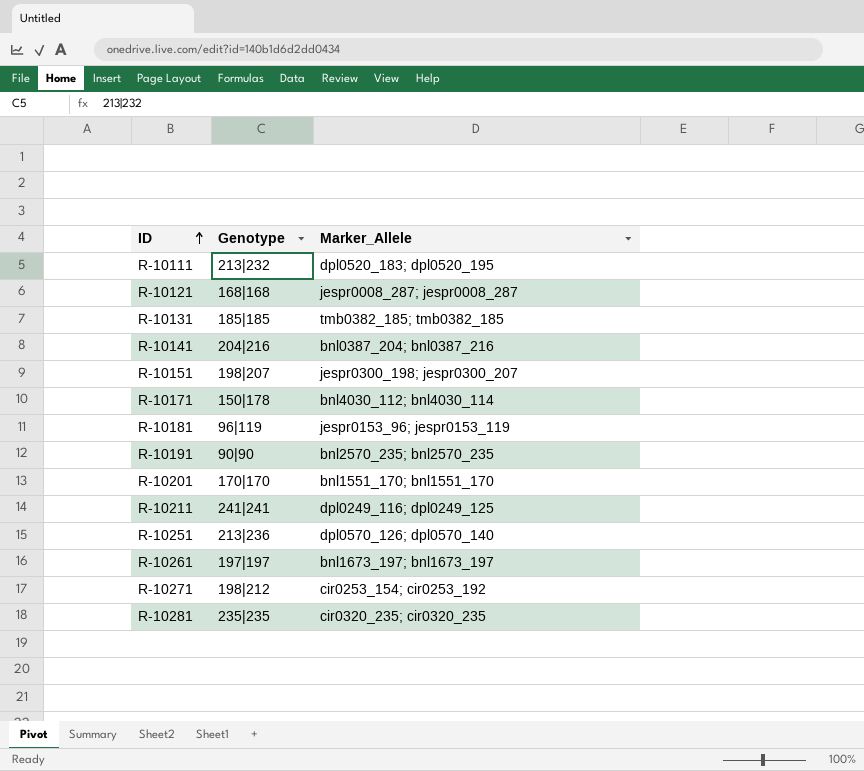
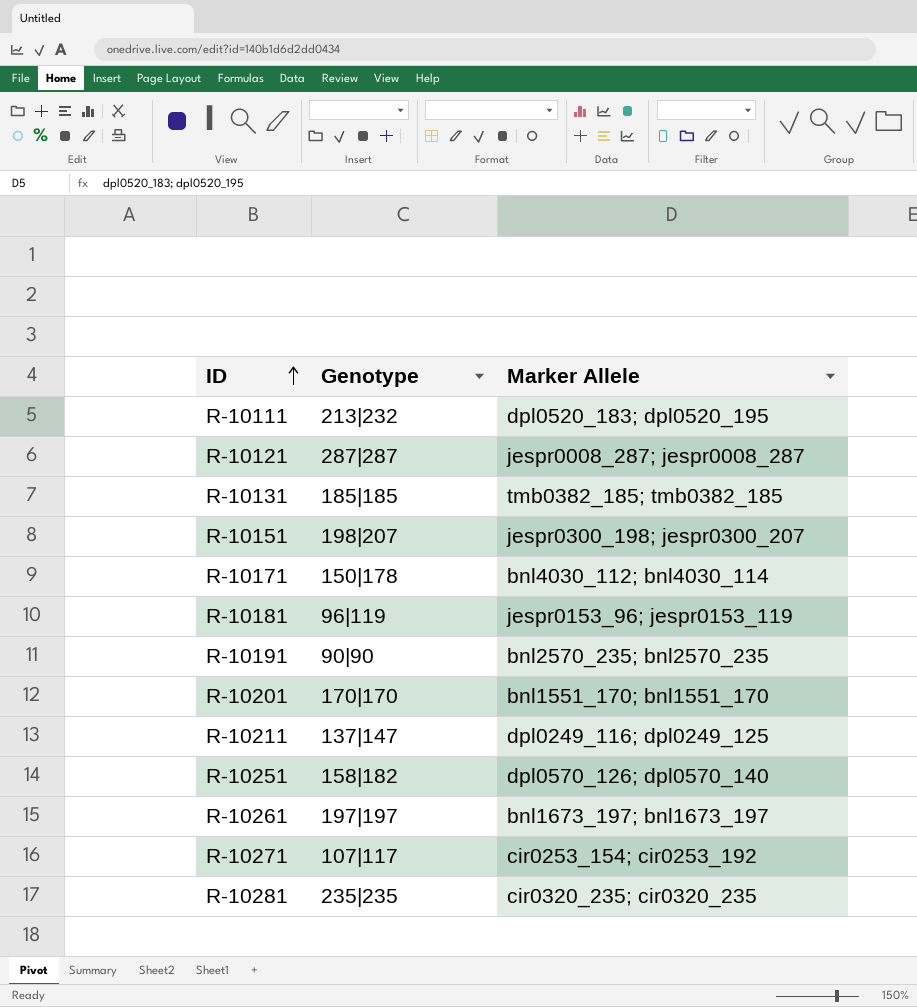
column name: Marker_Allele -> Marker Allele
row R-10141: 204|216 | bnl0387_204; bnl0387_216 -> none
R-10121 | Genotype: 168|168 -> 287|287
R-10211 | Genotype: 241|241 -> 137|147
R-10251 | Genotype: 213|236 -> 158|182
R-10271 | Genotype: 198|212 -> 107|117

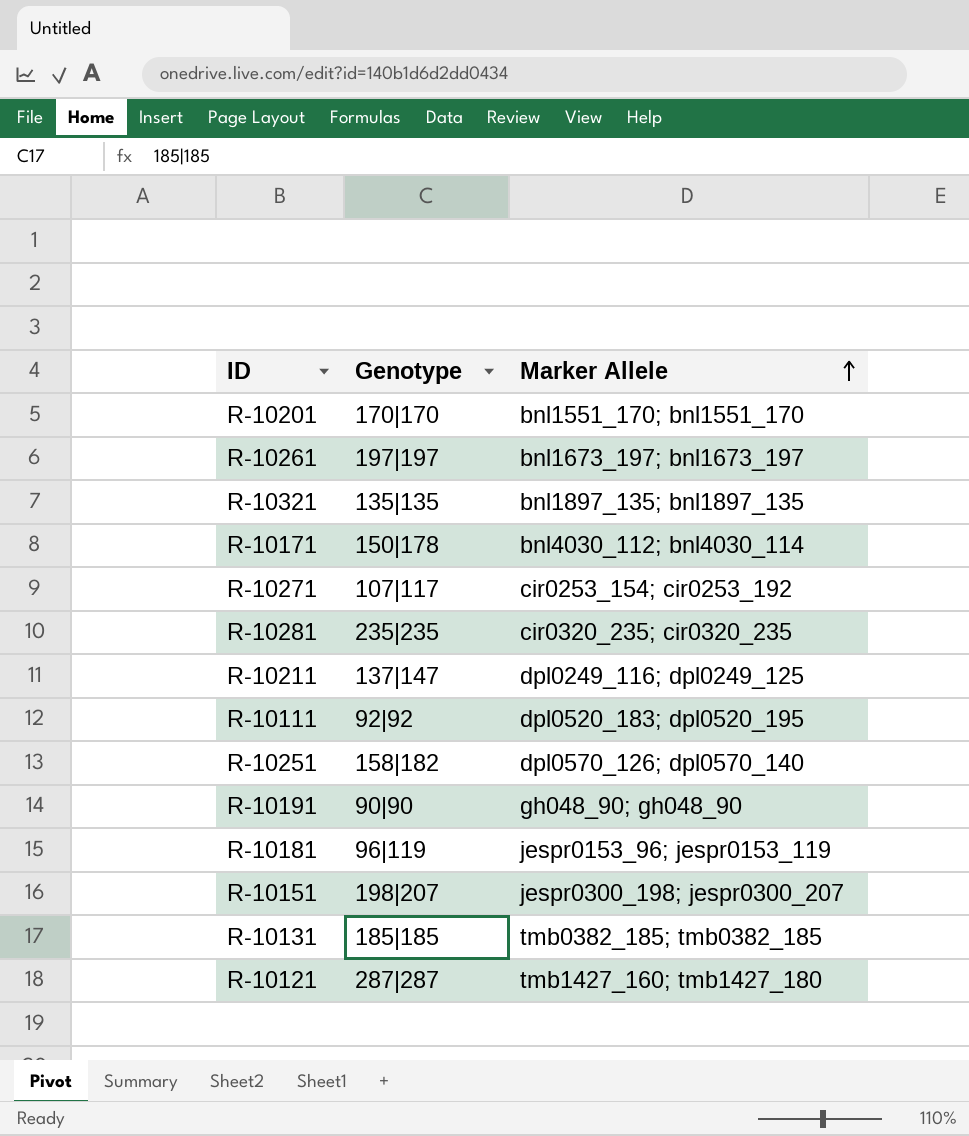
row order: ID ascending -> Marker Allele ascending
row R-10321: none -> 135|135 | bnl1897_135; bnl1897_135
R-10111 | Genotype: 213|232 -> 92|92
R-10191 | Marker Allele: bnl2570_235; bnl2570_235 -> gh048_90; gh048_90
R-10121 | Marker Allele: jespr0008_287; jespr0008_287 -> tmb1427_160; tmb1427_180

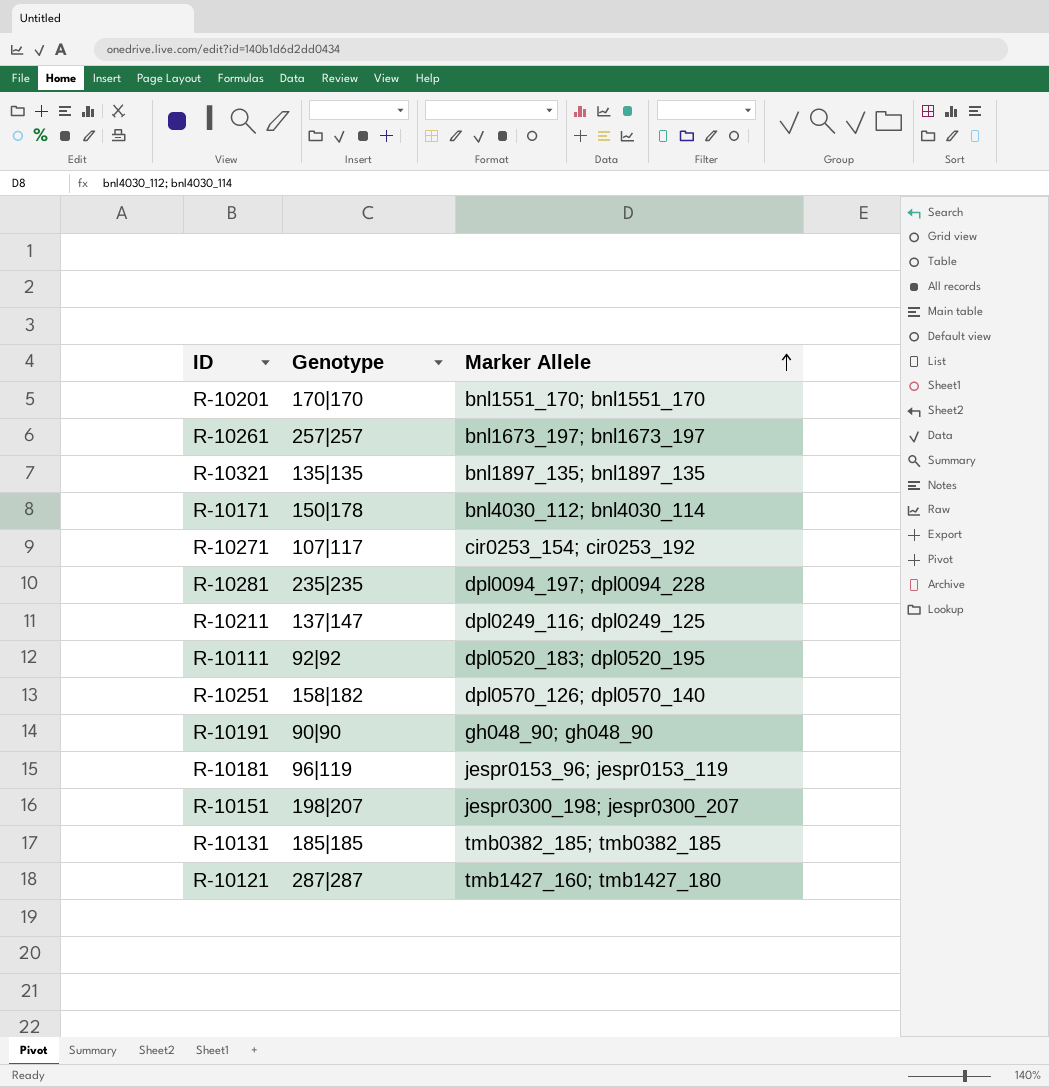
R-10261 | Genotype: 197|197 -> 257|257
R-10281 | Marker Allele: cir0320_235; cir0320_235 -> dpl0094_197; dpl0094_228

